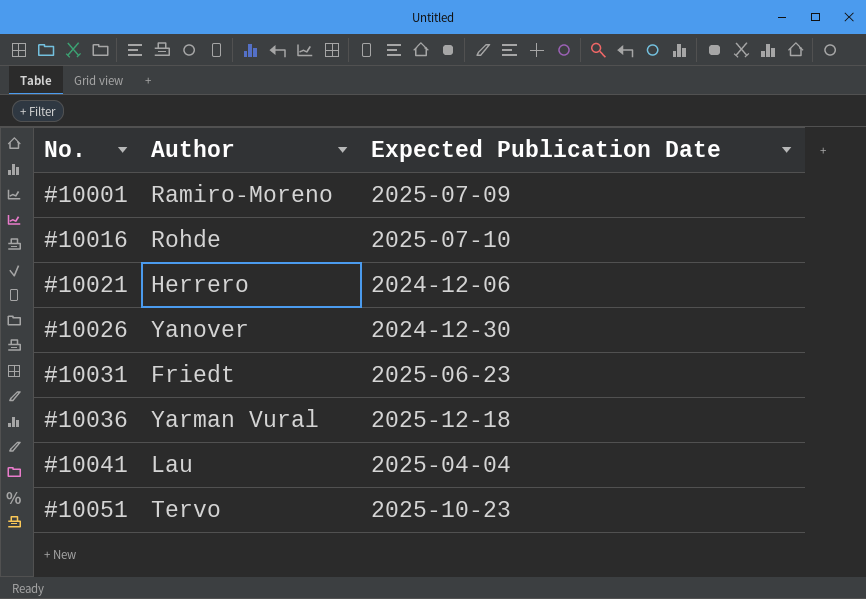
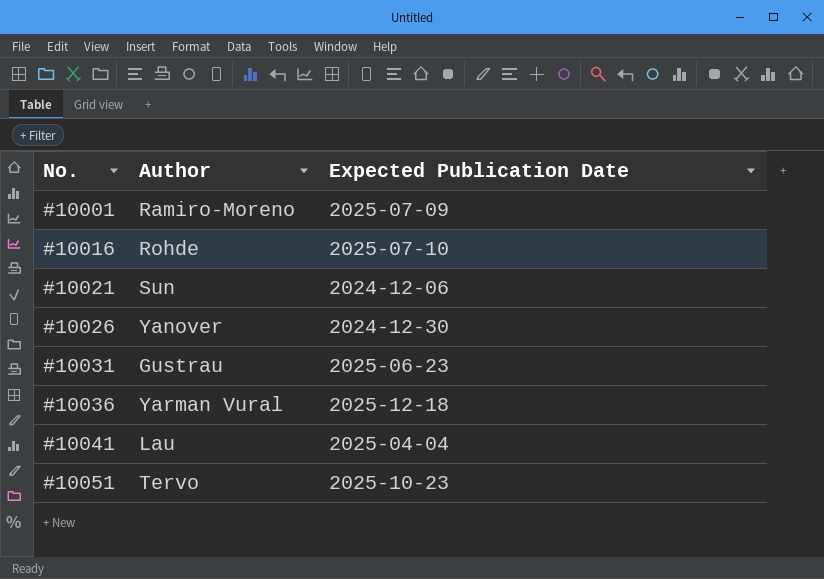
#10021 | Author: Herrero -> Sun
#10031 | Author: Friedt -> Gustrau

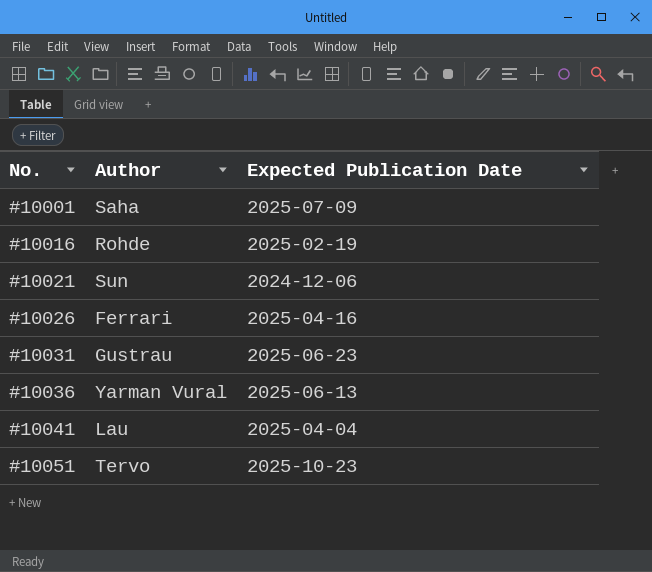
#10001 | Author: Ramiro-Moreno -> Saha
#10016 | Expected Publication Date: 2025-07-10 -> 2025-02-19
#10026 | Author: Yanover -> Ferrari
#10026 | Expected Publication Date: 2024-12-30 -> 2025-04-16
#10036 | Expected Publication Date: 2025-12-18 -> 2025-06-13

